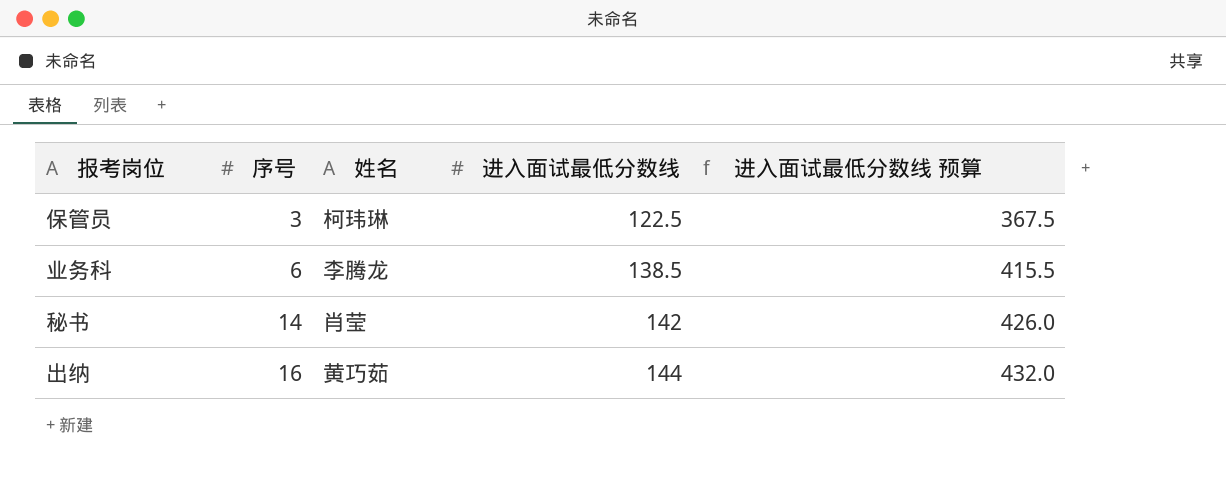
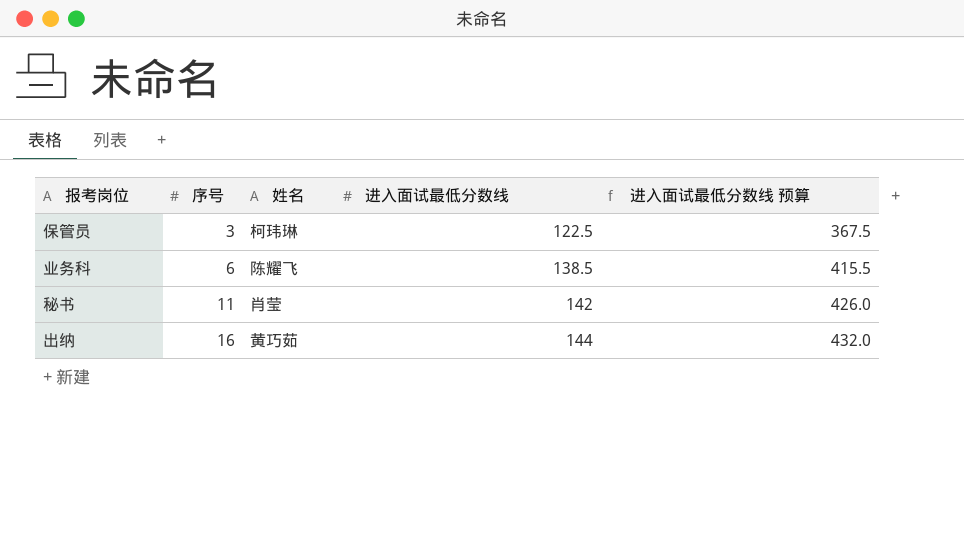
业务科 | 姓名: 李腾龙 -> 陈耀飞
秘书 | 序号: 14 -> 11

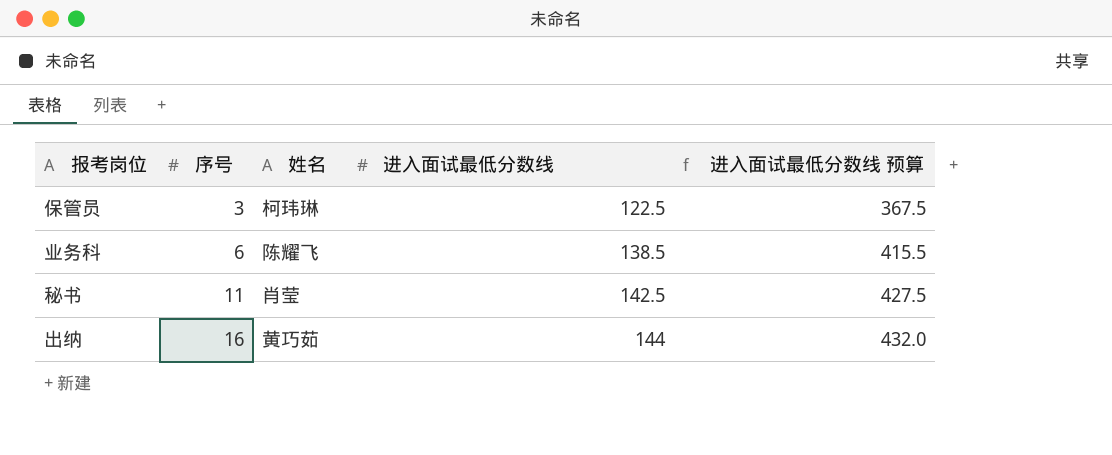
秘书 | 进入面试最低分数线: 142 -> 142.5
秘书 | 进入面试最低分数线 预算: 426.0 -> 427.5

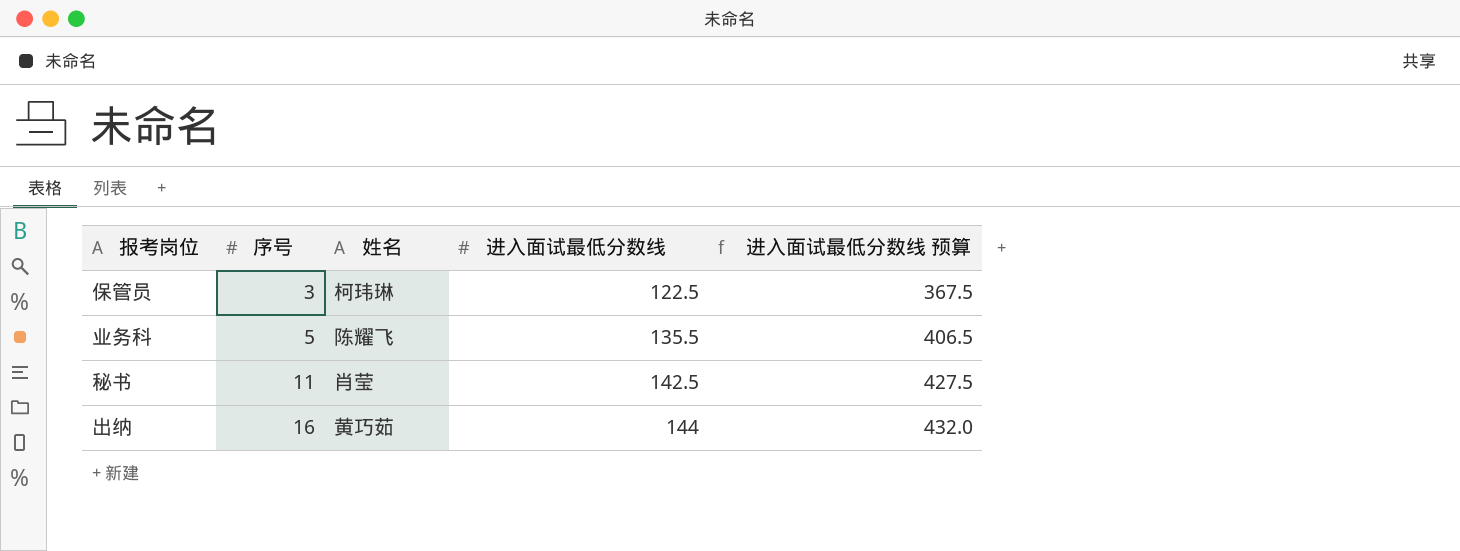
业务科 | 序号: 6 -> 5
业务科 | 进入面试最低分数线: 138.5 -> 135.5
业务科 | 进入面试最低分数线 预算: 415.5 -> 406.5

